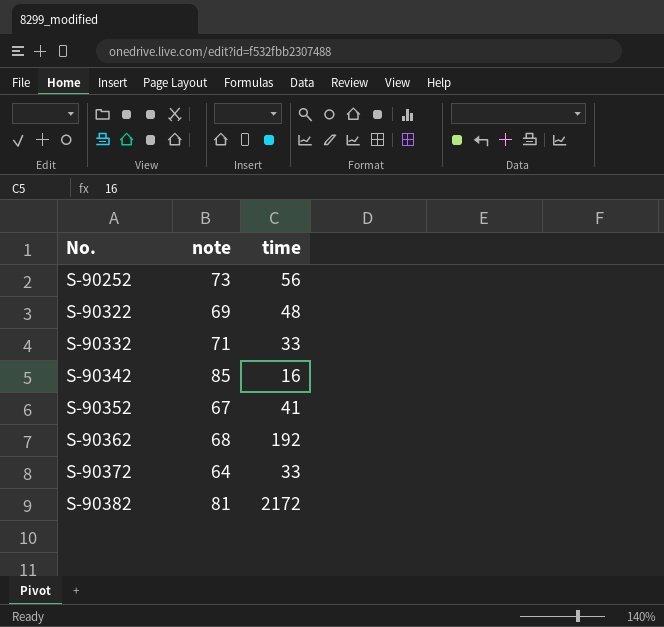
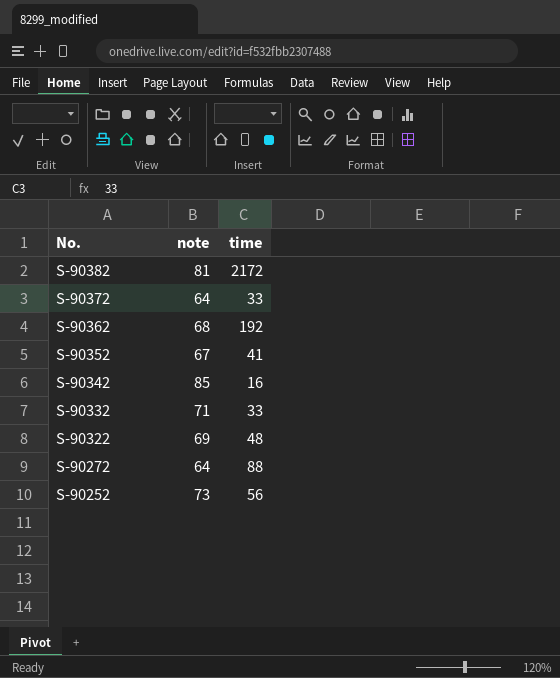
row order: No. ascending -> No. descending
row S-90272: none -> 64 | 88

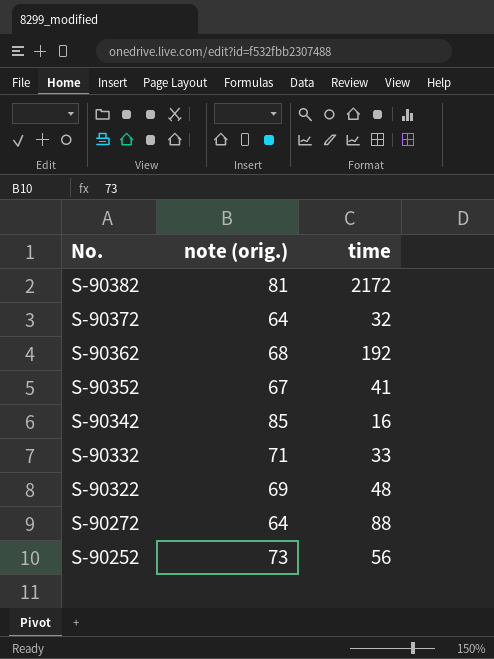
column name: note -> note (orig.)
S-90372 | time: 33 -> 32

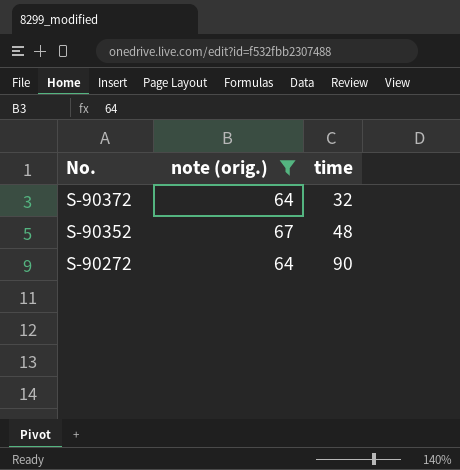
filter: none -> note (orig.) <= 67
S-90352 | time: 41 -> 48
S-90272 | time: 88 -> 90

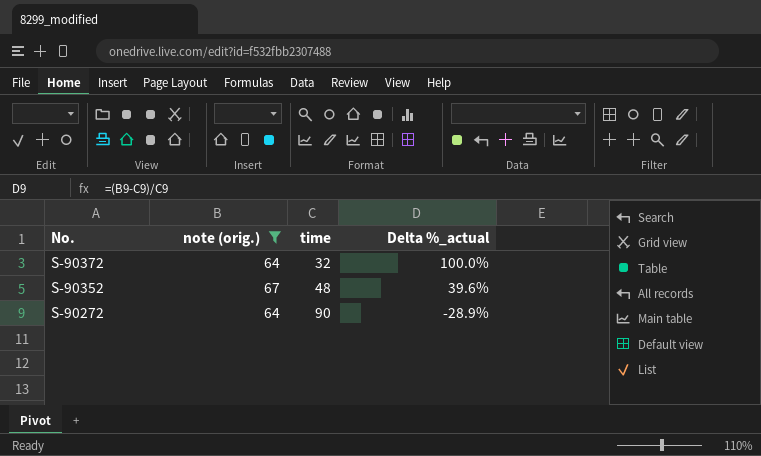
column Delta %_actual | formula: none -> ([note (orig.)] - [time]) / [time]

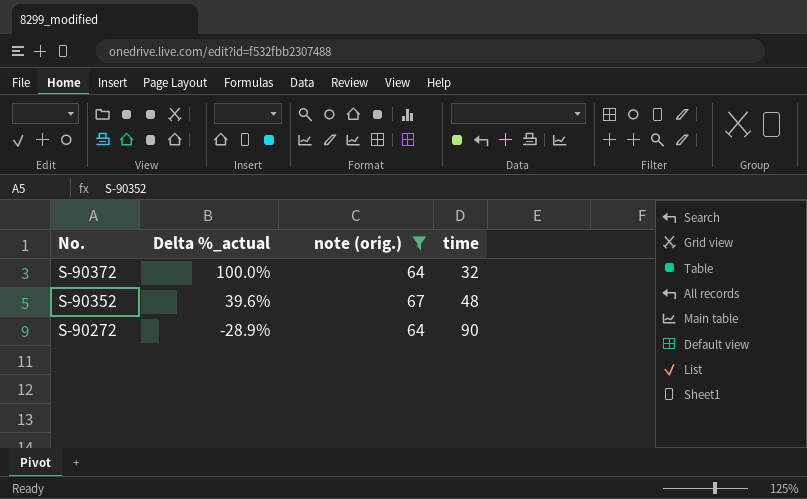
column Delta %_actual | position: 4 -> 2

